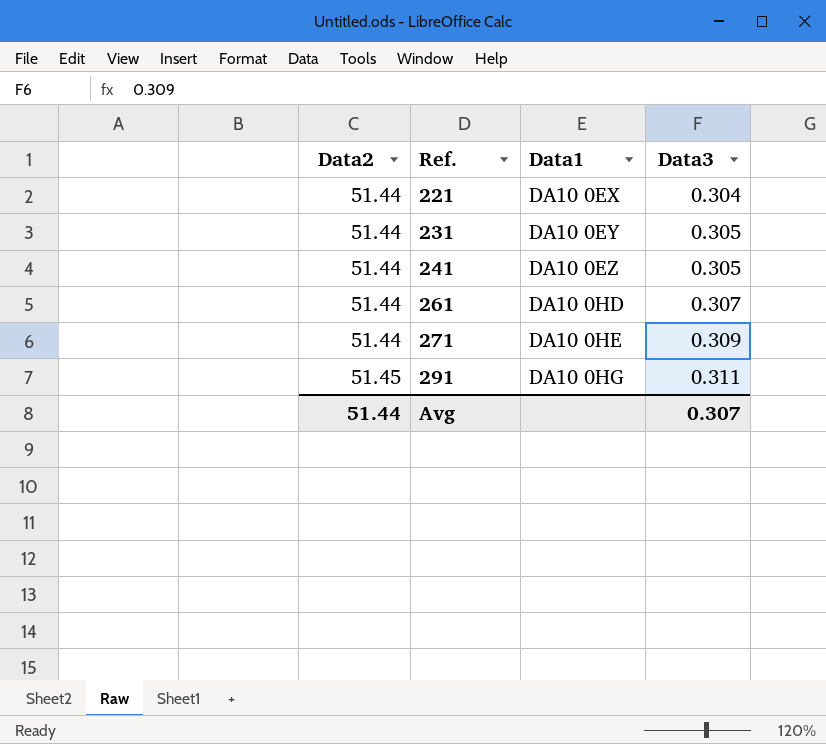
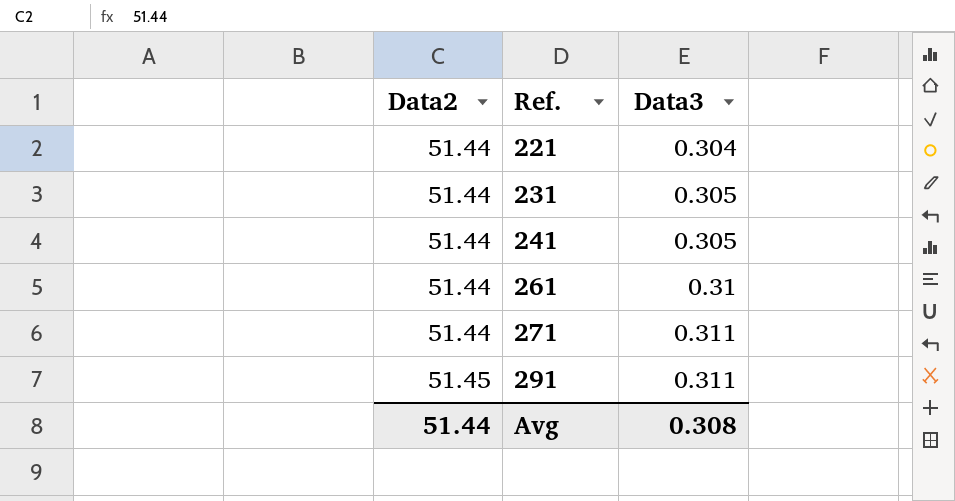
column Data1 | position: 3 -> none
261 | Data3: 0.307 -> 0.31
271 | Data3: 0.309 -> 0.311
Avg | Data3: 0.307 -> 0.308

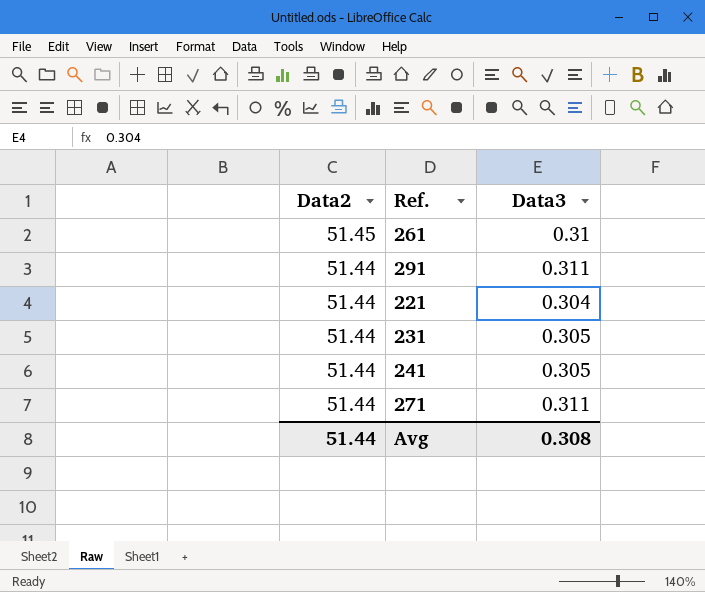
row order: Data2 ascending -> Data2 descending
261 | Data2: 51.44 -> 51.45
291 | Data2: 51.45 -> 51.44

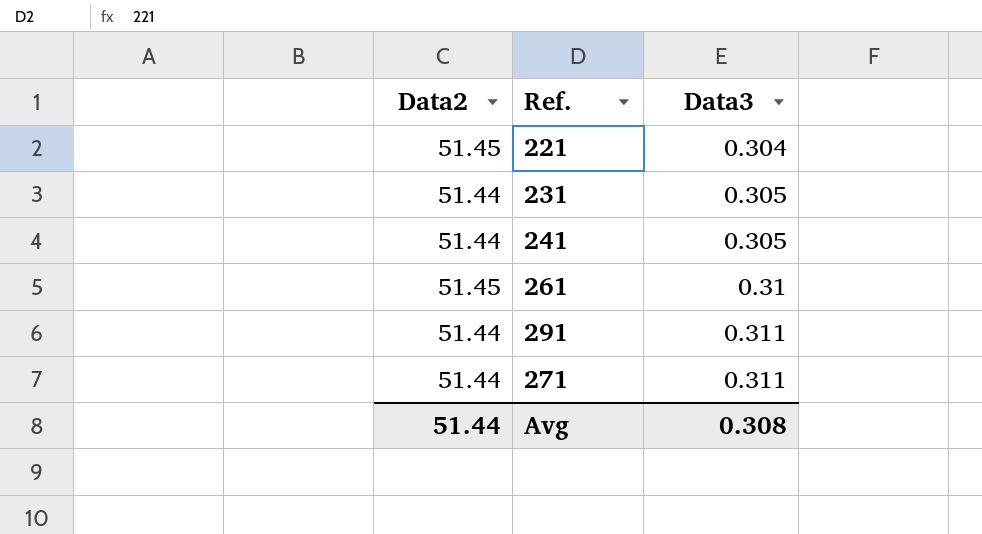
row order: Data2 descending -> Data3 ascending
221 | Data2: 51.44 -> 51.45

